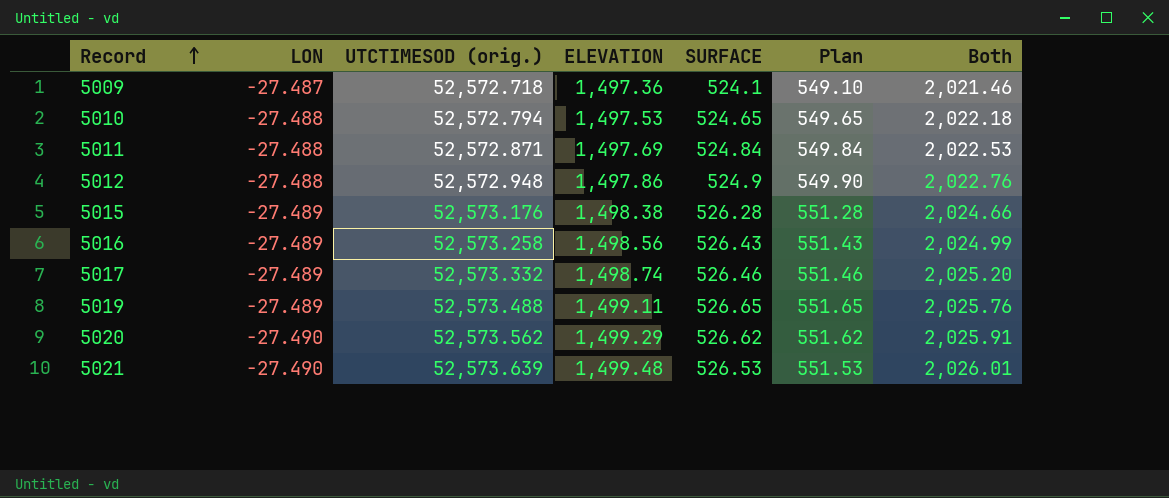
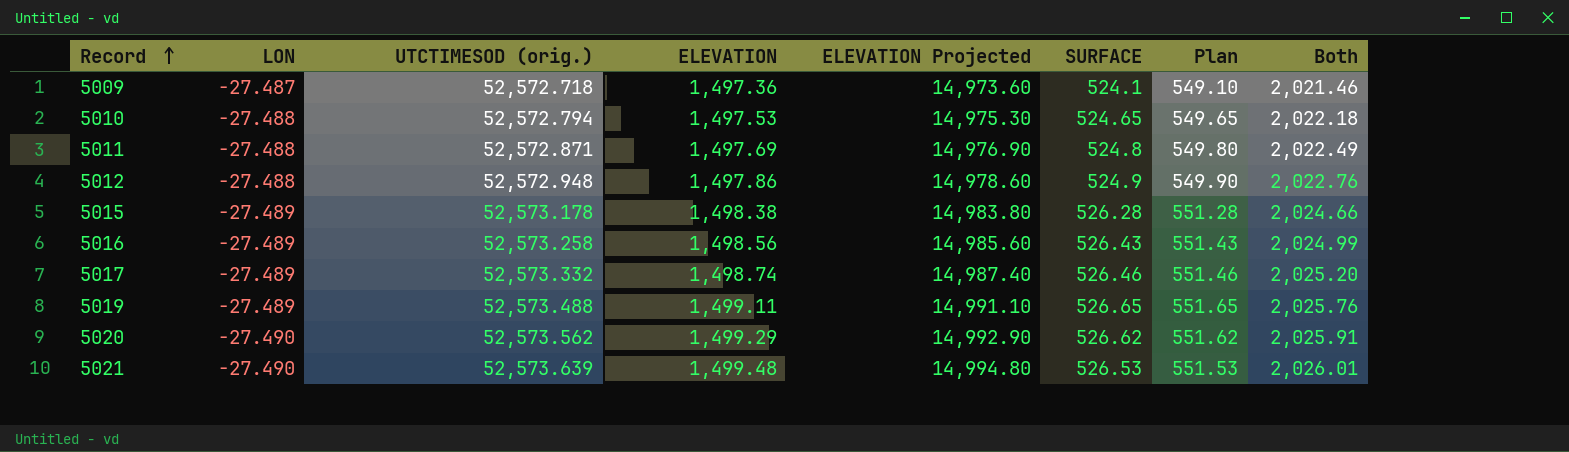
column ELEVATION Projected | formula: none -> [ELEVATION] * 10
5011 | SURFACE: 524.84 -> 524.8
5011 | Plan: 549.84 -> 549.80
5011 | Both: 2,022.53 -> 2,022.49
5015 | UTCTIMESOD (orig.): 52,573.176 -> 52,573.178

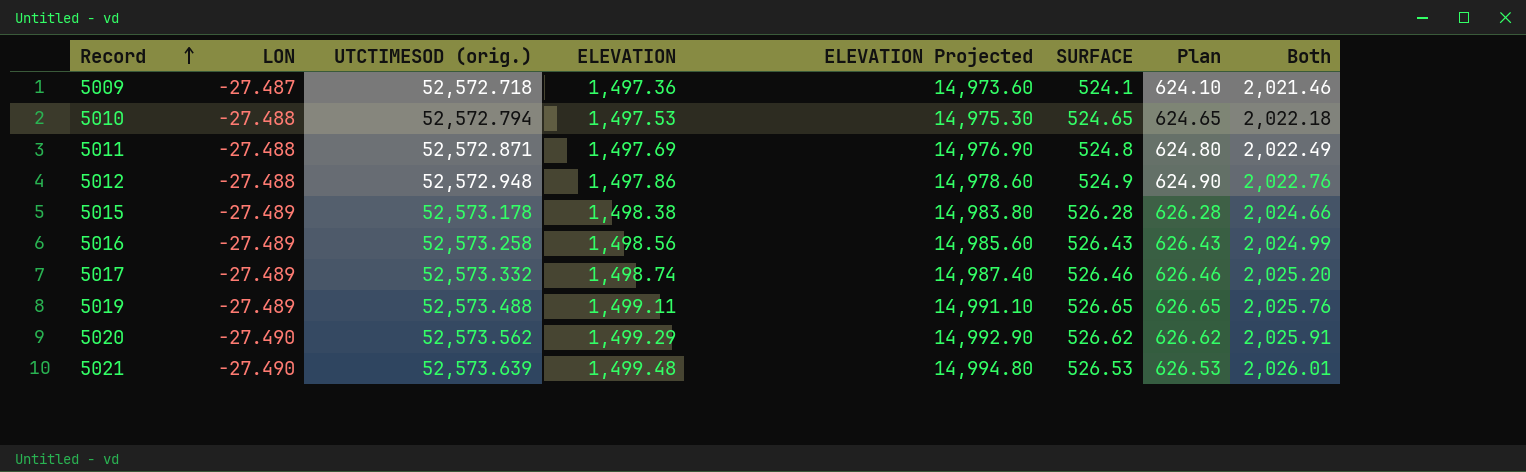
column Plan | formula: [SURFACE] + 25 -> [SURFACE] + 100

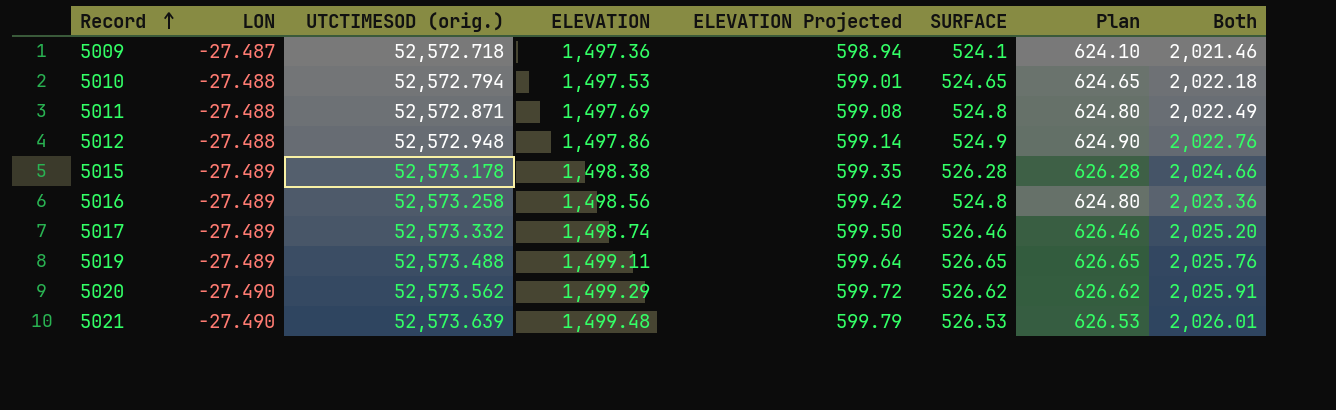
column ELEVATION Projected | formula: [ELEVATION] * 10 -> [ELEVATION] * 0.4
5016 | SURFACE: 526.43 -> 524.8
5016 | Plan: 626.43 -> 624.80
5016 | Both: 2,024.99 -> 2,023.36

